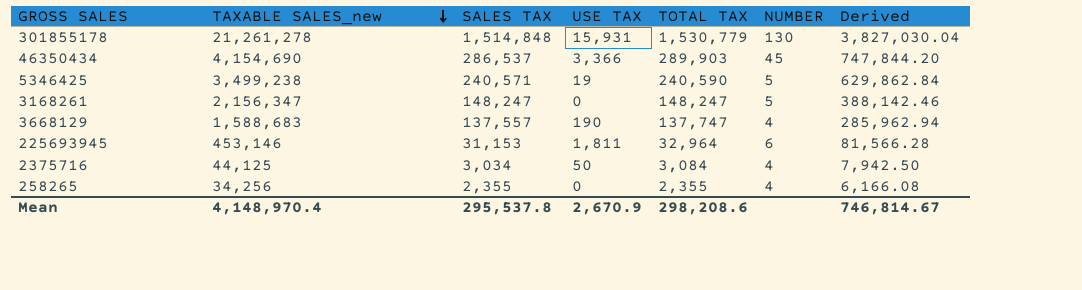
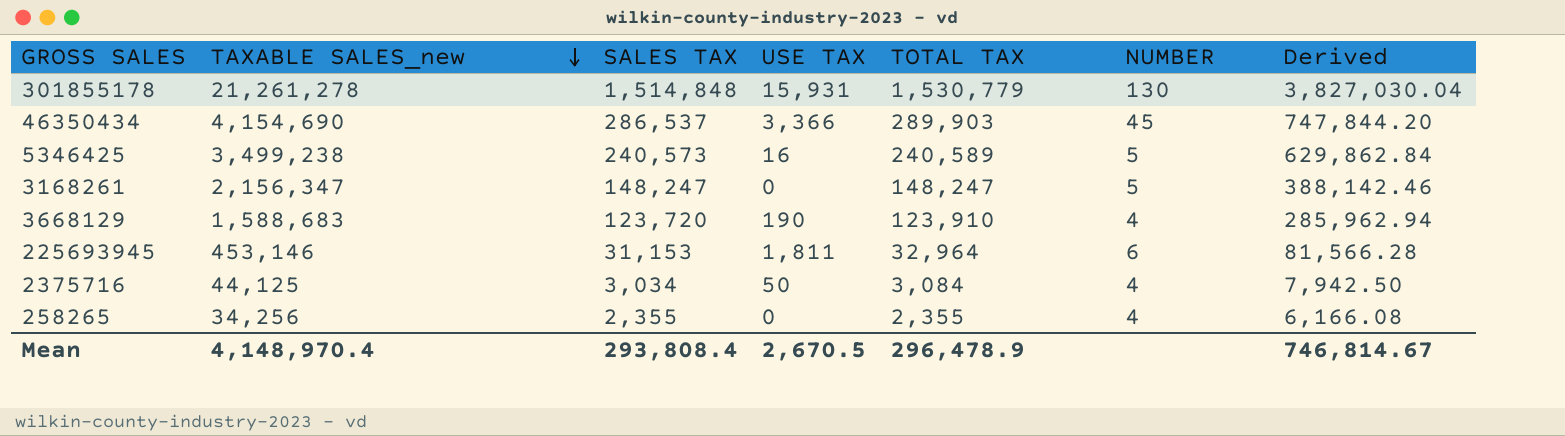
5346425 | SALES TAX: 240,571 -> 240,573
5346425 | USE TAX: 19 -> 16
5346425 | TOTAL TAX: 240,590 -> 240,589
3668129 | SALES TAX: 137,557 -> 123,720
3668129 | TOTAL TAX: 137,747 -> 123,910
Mean | SALES TAX: 295,537.8 -> 293,808.4
Mean | USE TAX: 2,670.9 -> 2,670.5
Mean | TOTAL TAX: 298,208.6 -> 296,478.9

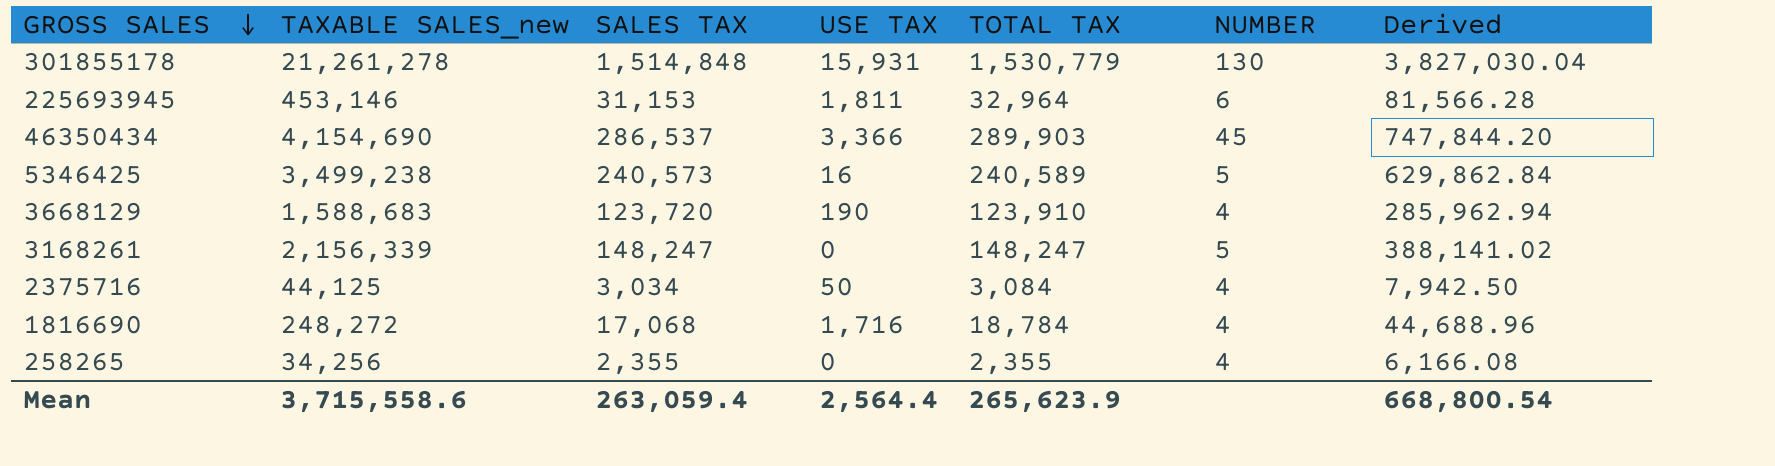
row order: TAXABLE SALES_new descending -> GROSS SALES descending
3168261 | TAXABLE SALES_new: 2,156,347 -> 2,156,339
3168261 | Derived: 388,142.46 -> 388,141.02
row 1816690: none -> 248,272 | 17,068 | 1,716 | 18,784 | 4 | 44,688.96
Mean | TAXABLE SALES_new: 4,148,970.4 -> 3,715,558.6
Mean | SALES TAX: 293,808.4 -> 263,059.4
Mean | USE TAX: 2,670.5 -> 2,564.4
Mean | TOTAL TAX: 296,478.9 -> 265,623.9
Mean | Derived: 746,814.67 -> 668,800.54

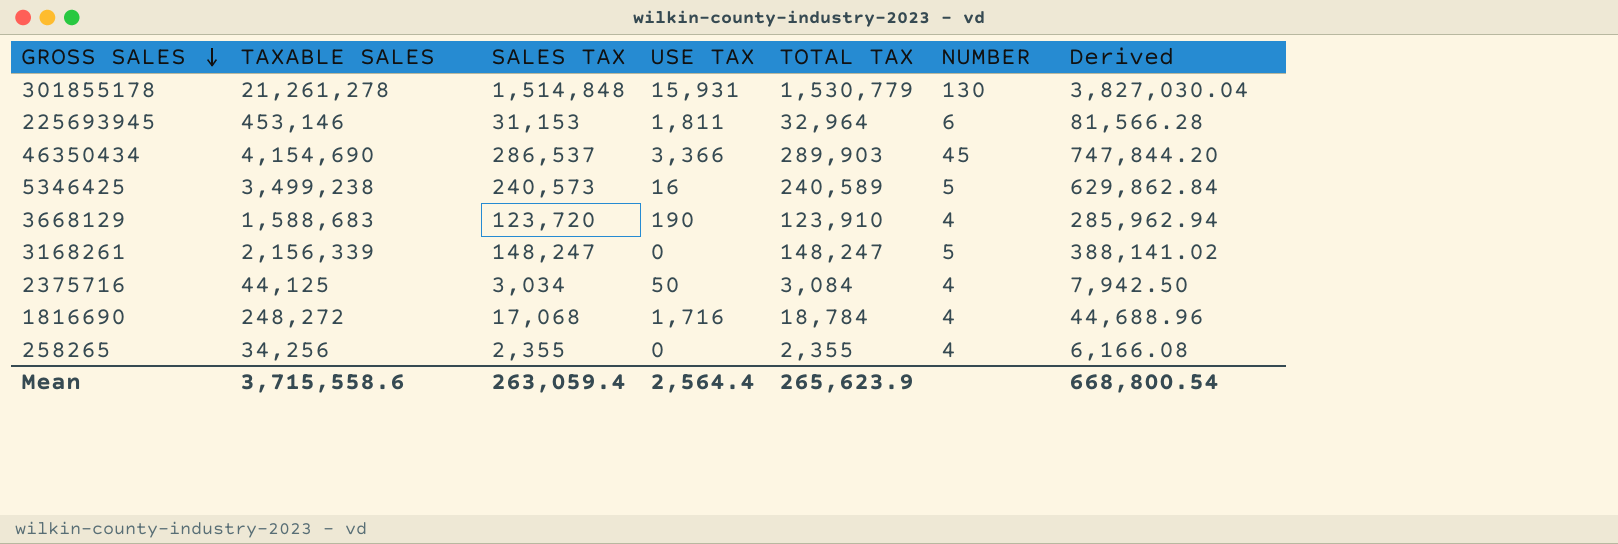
column name: TAXABLE SALES_new -> TAXABLE SALES

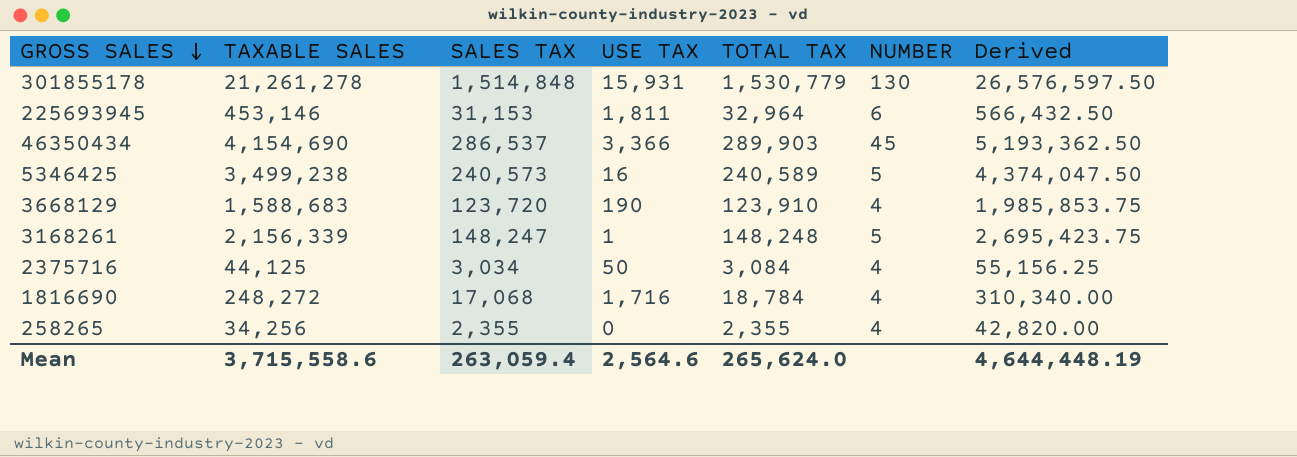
column Derived | formula: [TAXABLE SALES] * 0.18 -> [TAXABLE SALES] * 1.25
3168261 | USE TAX: 0 -> 1
3168261 | TOTAL TAX: 148,247 -> 148,248
Mean | USE TAX: 2,564.4 -> 2,564.6
Mean | TOTAL TAX: 265,623.9 -> 265,624.0
Mean | Derived: 668,800.54 -> 4,644,448.19

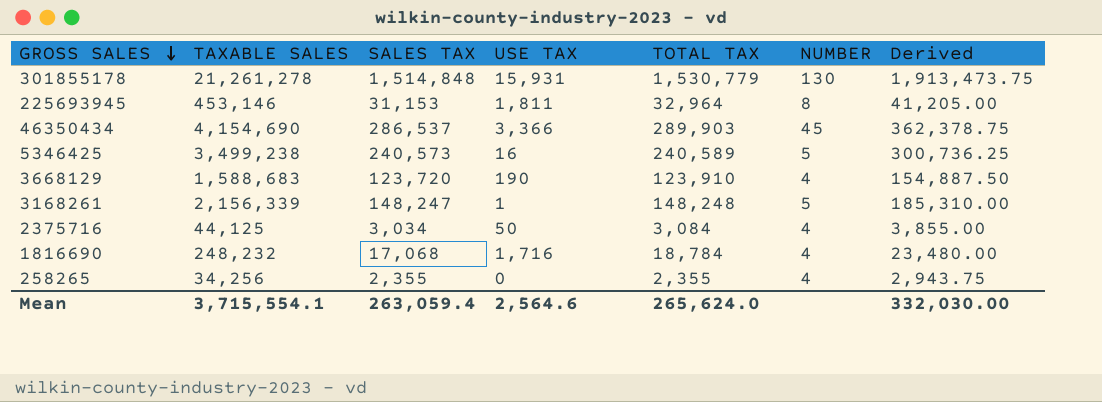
column Derived | formula: [TAXABLE SALES] * 1.25 -> [TOTAL TAX] * 1.25
225693945 | NUMBER: 6 -> 8
1816690 | TAXABLE SALES: 248,272 -> 248,232
Mean | TAXABLE SALES: 3,715,558.6 -> 3,715,554.1
Mean | Derived: 4,644,448.19 -> 332,030.00

